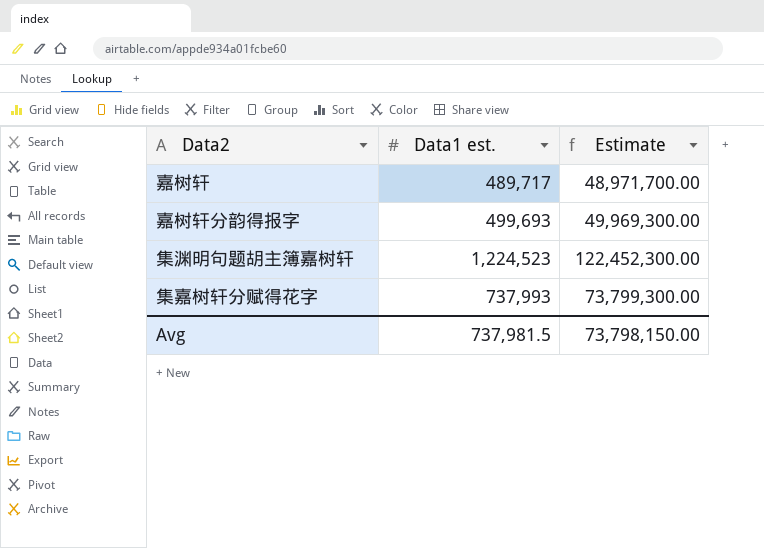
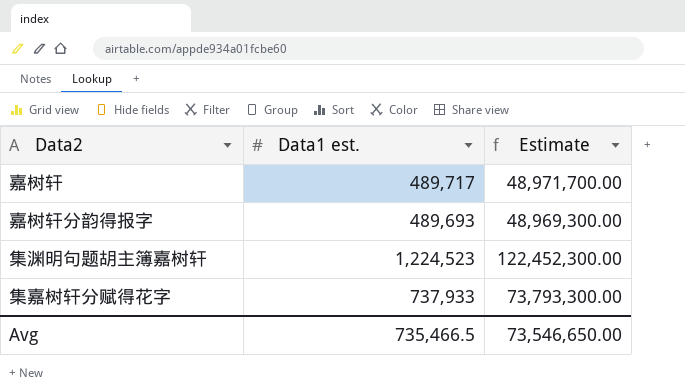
嘉树轩分韵得报字 | Data1 est.: 499,693 -> 489,693
嘉树轩分韵得报字 | Estimate: 49,969,300.00 -> 48,969,300.00
集嘉树轩分赋得花字 | Data1 est.: 737,993 -> 737,933
集嘉树轩分赋得花字 | Estimate: 73,799,300.00 -> 73,793,300.00
Avg | Data1 est.: 737,981.5 -> 735,466.5
Avg | Estimate: 73,798,150.00 -> 73,546,650.00

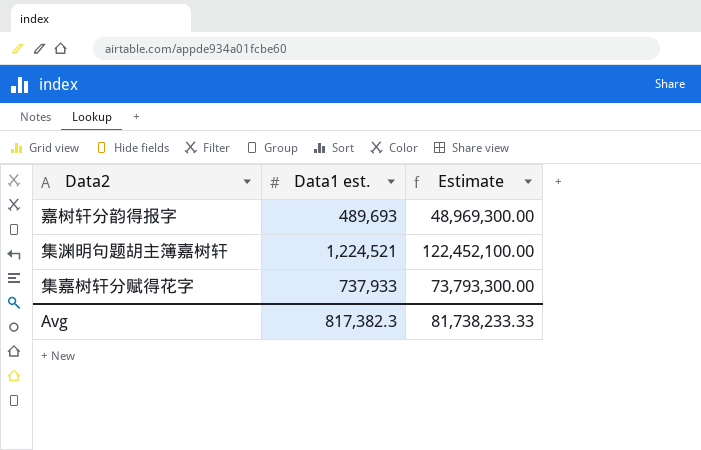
row 嘉树轩: 489,717 | 48,971,700.00 -> none
集渊明句题胡主簿嘉树轩 | Data1 est.: 1,224,523 -> 1,224,521
集渊明句题胡主簿嘉树轩 | Estimate: 122,452,300.00 -> 122,452,100.00
Avg | Data1 est.: 735,466.5 -> 817,382.3
Avg | Estimate: 73,546,650.00 -> 81,738,233.33

